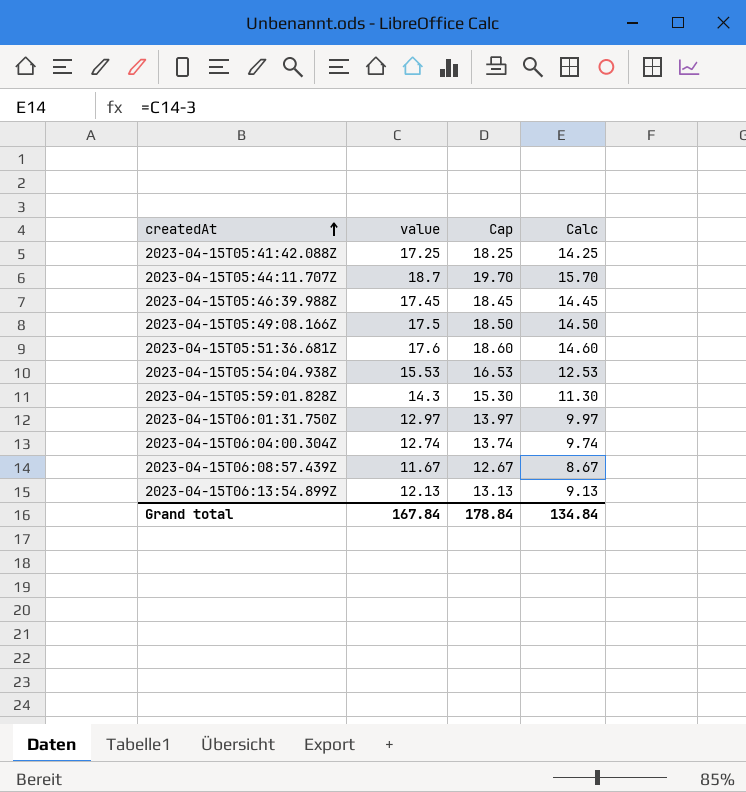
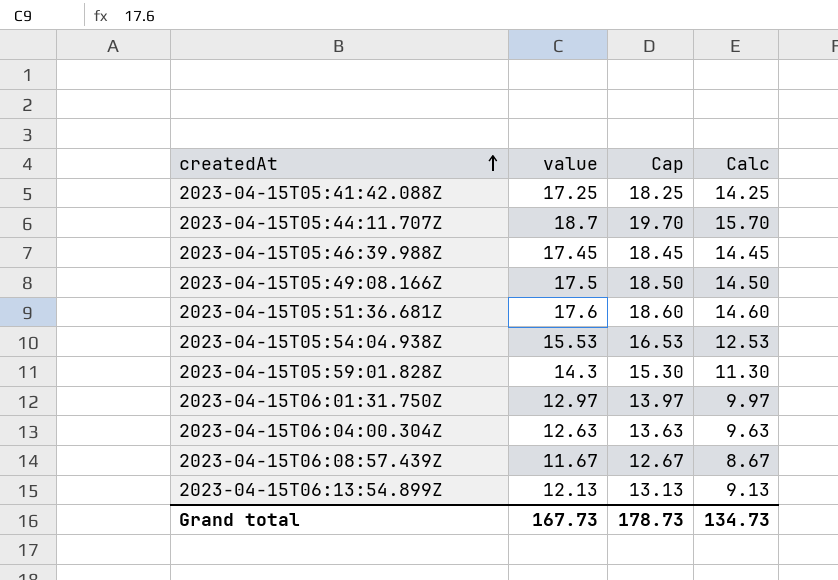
2023-04-15T06:04:00.304Z | value: 12.74 -> 12.63
2023-04-15T06:04:00.304Z | Cap: 13.74 -> 13.63
2023-04-15T06:04:00.304Z | Calc: 9.74 -> 9.63
Grand total | value: 167.84 -> 167.73
Grand total | Cap: 178.84 -> 178.73
Grand total | Calc: 134.84 -> 134.73

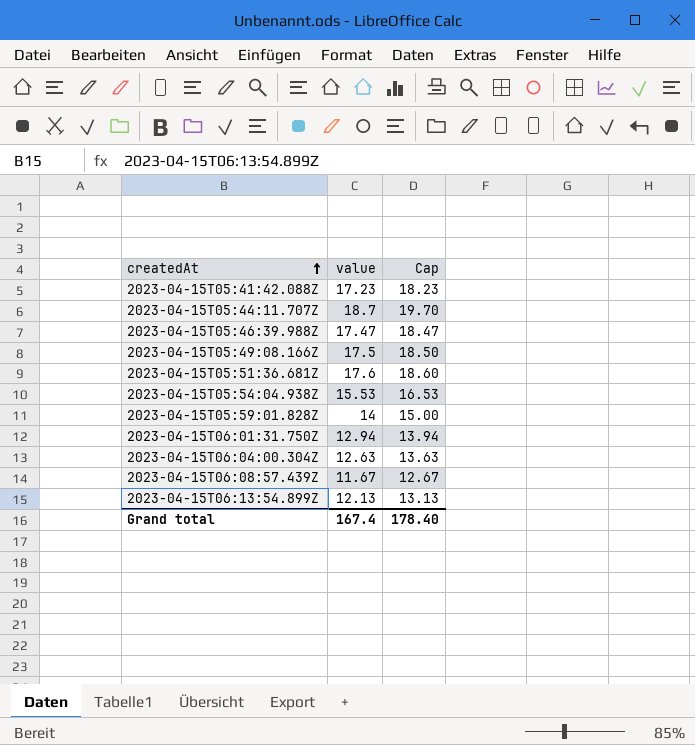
column Calc | formula: [value] - 3 -> none
2023-04-15T05:41:42.088Z | value: 17.25 -> 17.23
2023-04-15T05:41:42.088Z | Cap: 18.25 -> 18.23
2023-04-15T05:46:39.988Z | value: 17.45 -> 17.47
2023-04-15T05:46:39.988Z | Cap: 18.45 -> 18.47
2023-04-15T05:59:01.828Z | value: 14.3 -> 14
2023-04-15T05:59:01.828Z | Cap: 15.30 -> 15.00
2023-04-15T06:01:31.750Z | value: 12.97 -> 12.94
2023-04-15T06:01:31.750Z | Cap: 13.97 -> 13.94
Grand total | value: 167.73 -> 167.4
Grand total | Cap: 178.73 -> 178.40

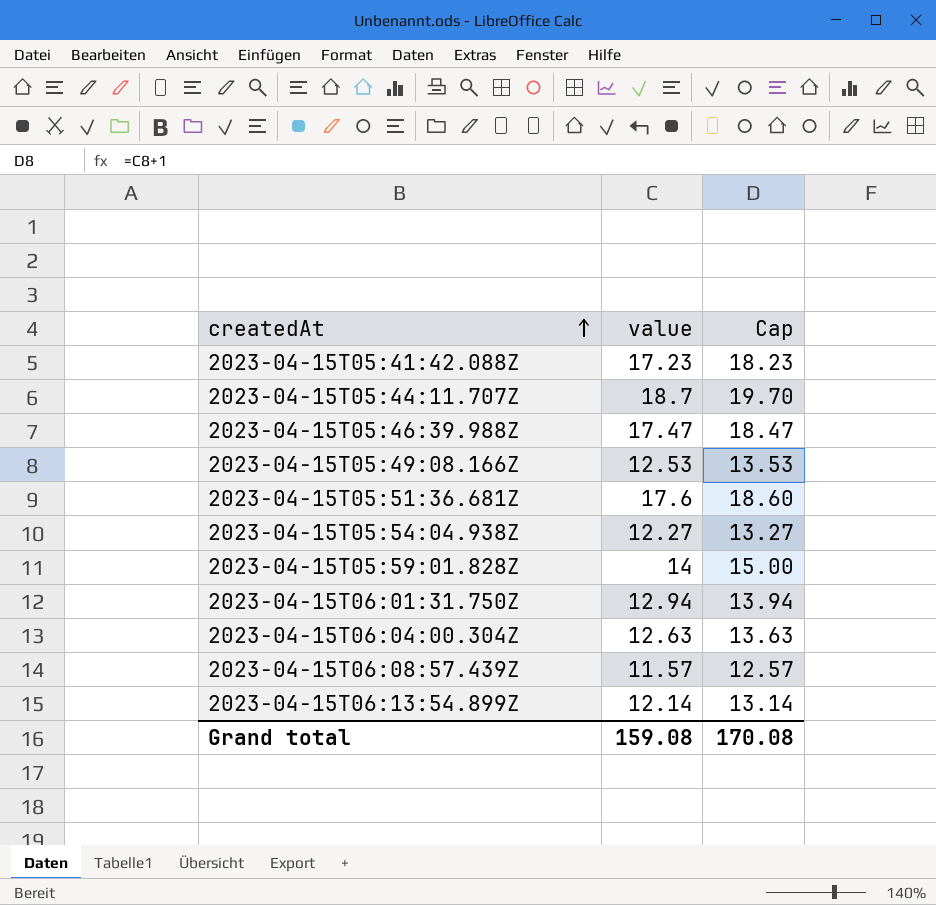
2023-04-15T05:49:08.166Z | value: 17.5 -> 12.53
2023-04-15T05:49:08.166Z | Cap: 18.50 -> 13.53
2023-04-15T05:54:04.938Z | value: 15.53 -> 12.27
2023-04-15T05:54:04.938Z | Cap: 16.53 -> 13.27
2023-04-15T06:08:57.439Z | value: 11.67 -> 11.57
2023-04-15T06:08:57.439Z | Cap: 12.67 -> 12.57
2023-04-15T06:13:54.899Z | value: 12.13 -> 12.14
2023-04-15T06:13:54.899Z | Cap: 13.13 -> 13.14
Grand total | value: 167.4 -> 159.08
Grand total | Cap: 178.40 -> 170.08

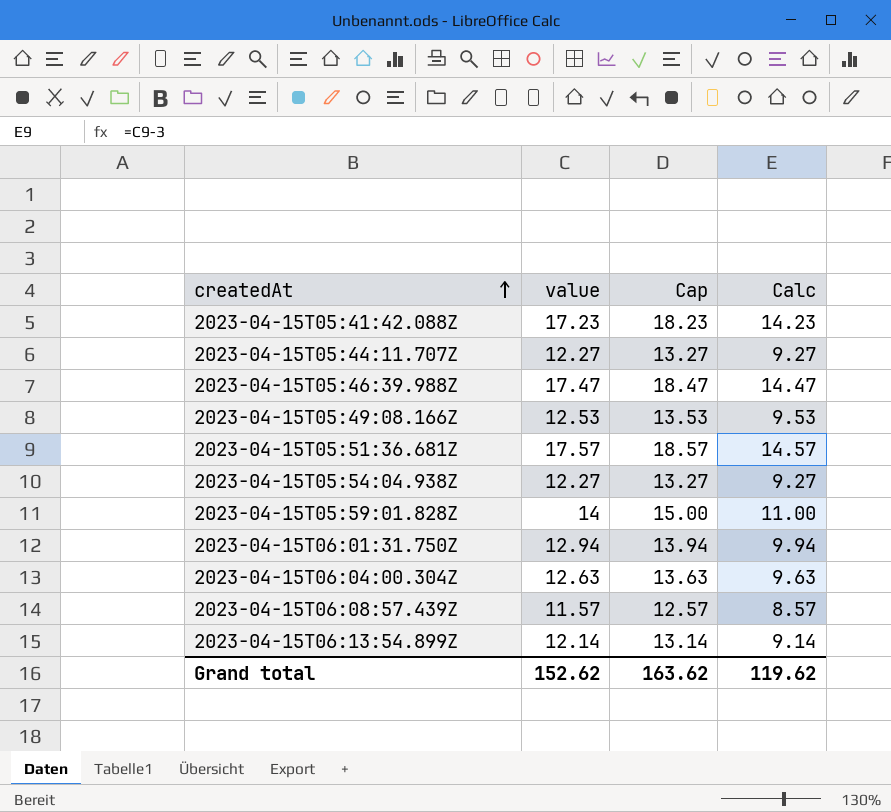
column Calc | formula: none -> [value] - 3
2023-04-15T05:44:11.707Z | value: 18.7 -> 12.27
2023-04-15T05:44:11.707Z | Cap: 19.70 -> 13.27
2023-04-15T05:51:36.681Z | value: 17.6 -> 17.57
2023-04-15T05:51:36.681Z | Cap: 18.60 -> 18.57
Grand total | value: 159.08 -> 152.62
Grand total | Cap: 170.08 -> 163.62

